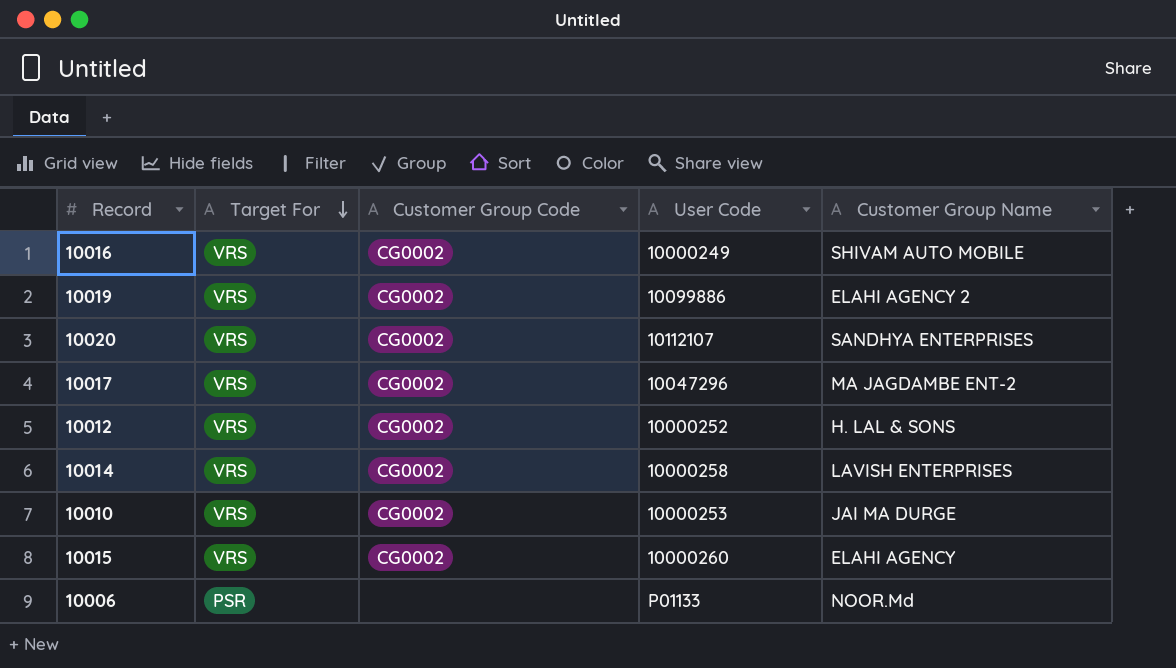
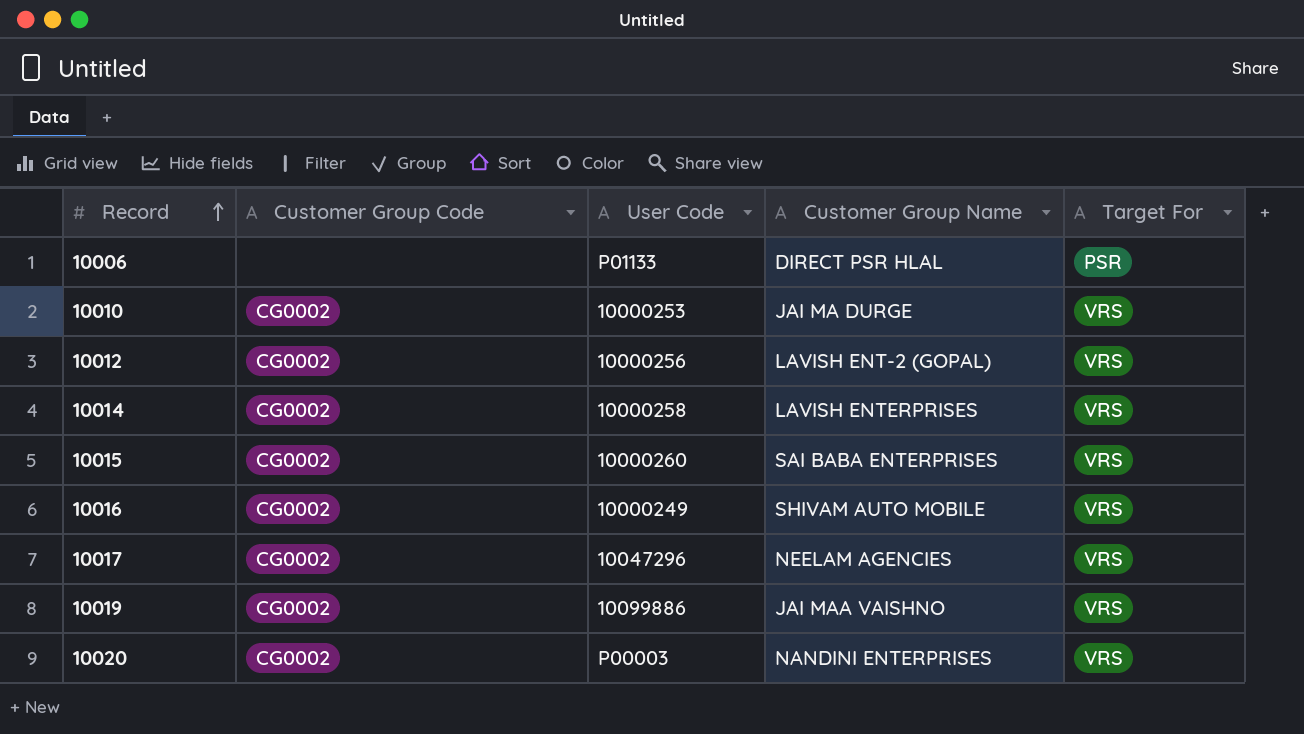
row order: Target For descending -> Record ascending
column Target For | position: 2 -> 5
10006 | Customer Group Name: NOOR.Md -> DIRECT PSR HLAL
10012 | User Code: 10000252 -> 10000256
10012 | Customer Group Name: H. LAL & SONS -> LAVISH ENT-2 (GOPAL)
10015 | Customer Group Name: ELAHI AGENCY -> SAI BABA ENTERPRISES
10017 | Customer Group Name: MA JAGDAMBE ENT-2 -> NEELAM AGENCIES
10019 | Customer Group Name: ELAHI AGENCY 2 -> JAI MAA VAISHNO
10020 | User Code: 10112107 -> P00003
10020 | Customer Group Name: SANDHYA ENTERPRISES -> NANDINI ENTERPRISES

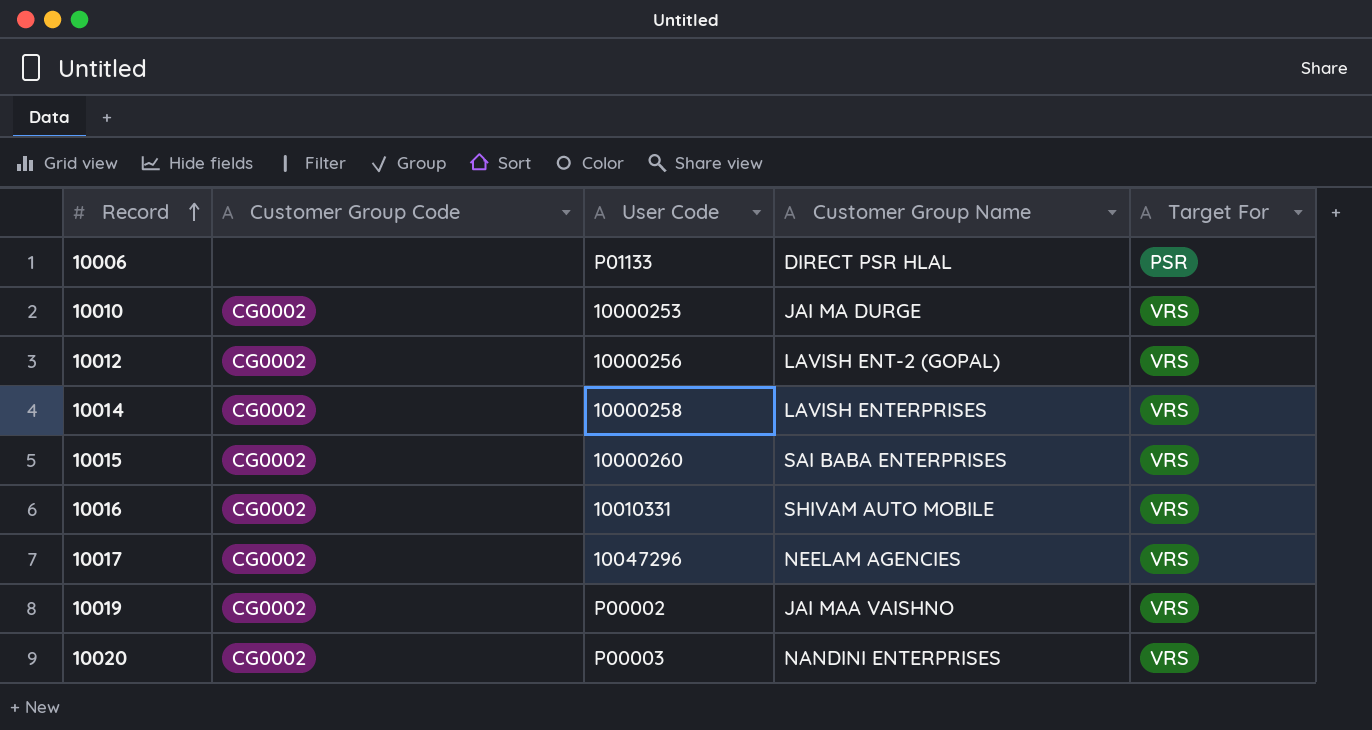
10016 | User Code: 10000249 -> 10010331
10019 | User Code: 10099886 -> P00002

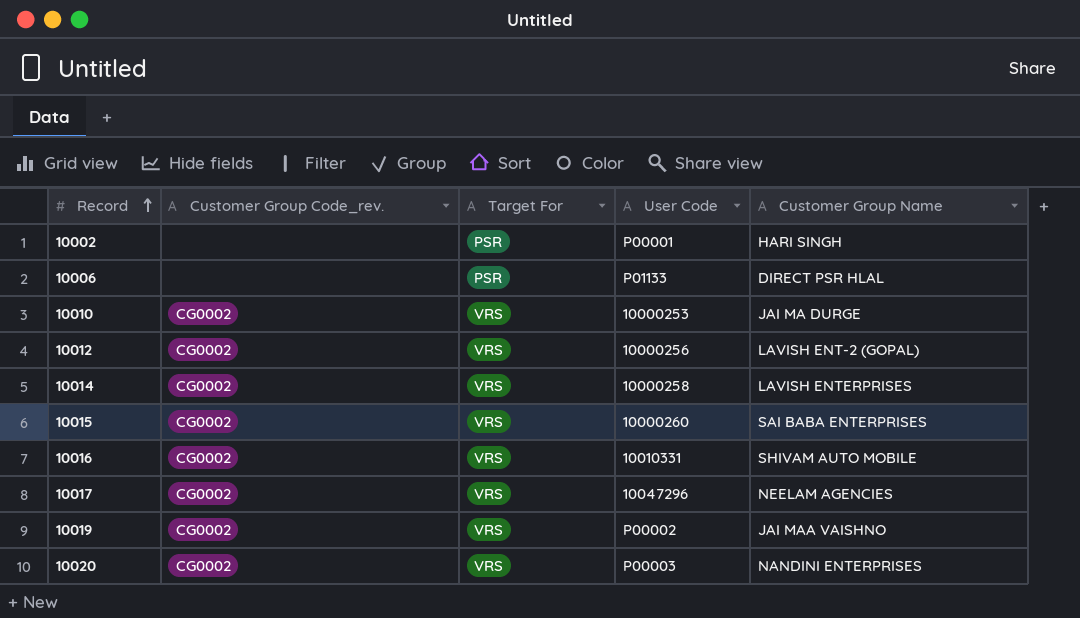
column name: Customer Group Code -> Customer Group Code_rev.
column Target For | position: 5 -> 3
row 10002: none -> none | PSR | P00001 | HARI SINGH

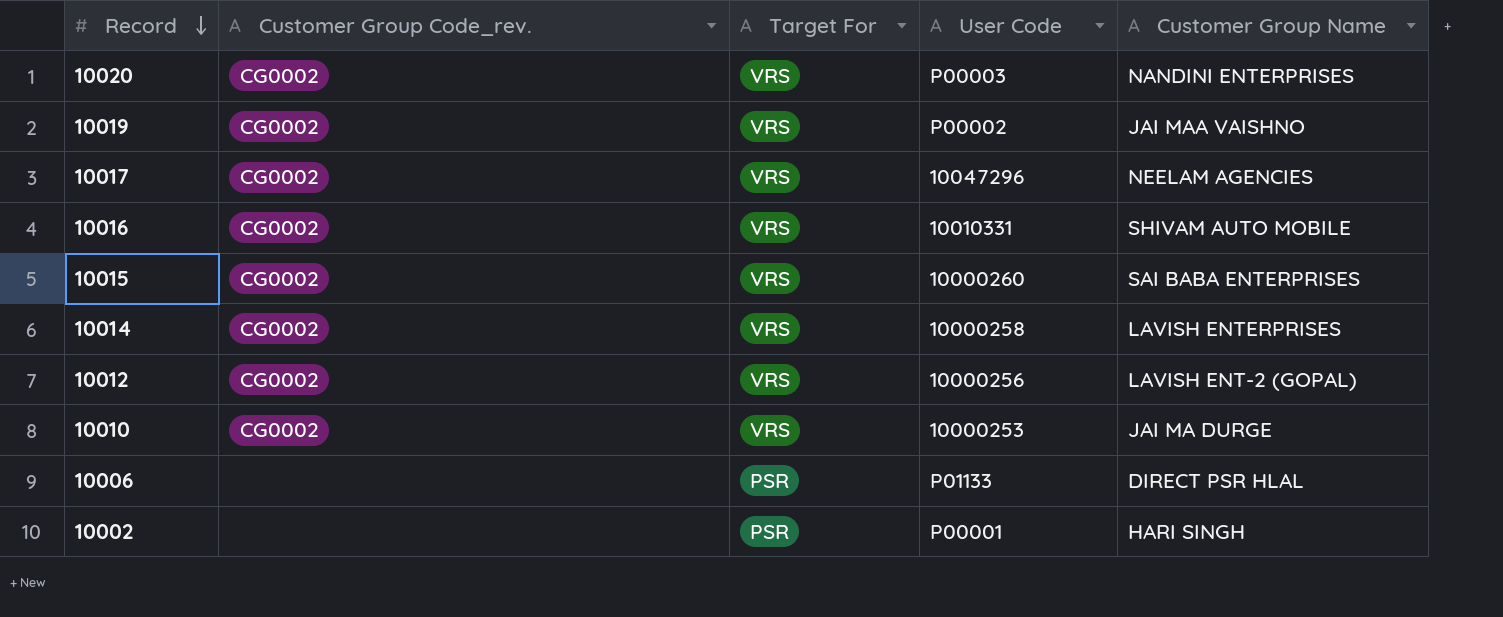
row order: Record ascending -> Record descending

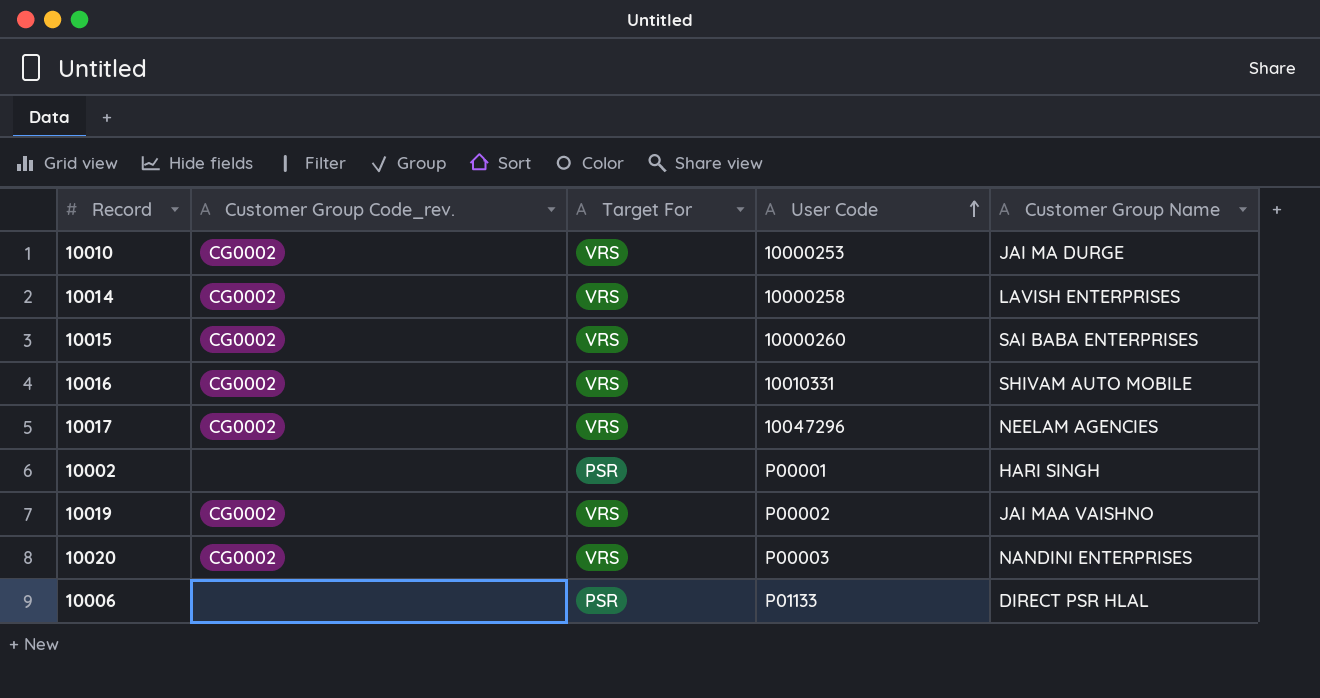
row order: Record descending -> User Code ascending
row 10012: CG0002 | VRS | 10000256 | LAVISH ENT-2 (GOPAL) -> none

